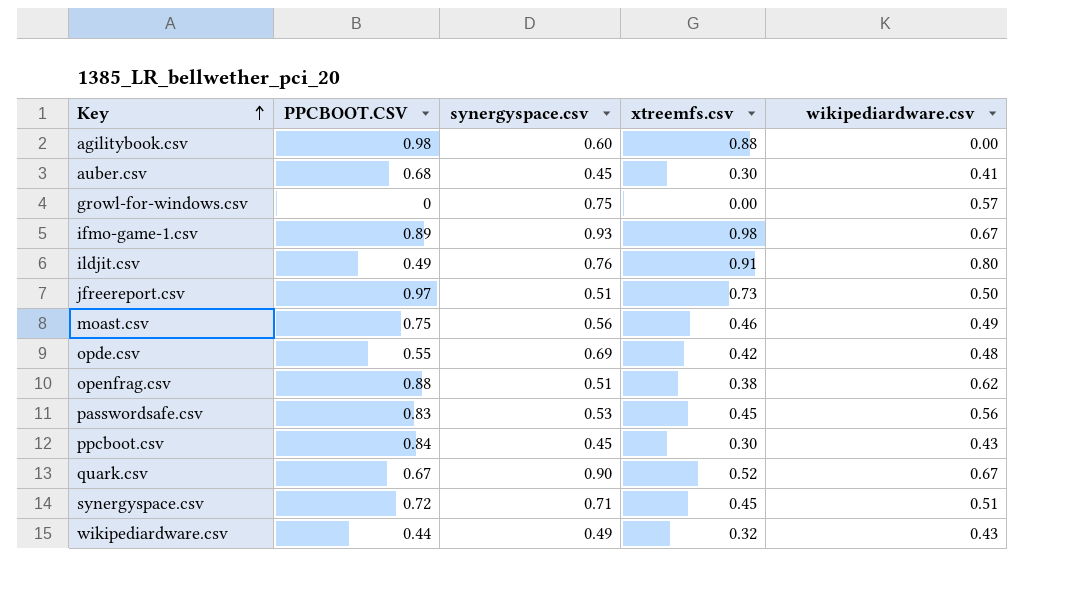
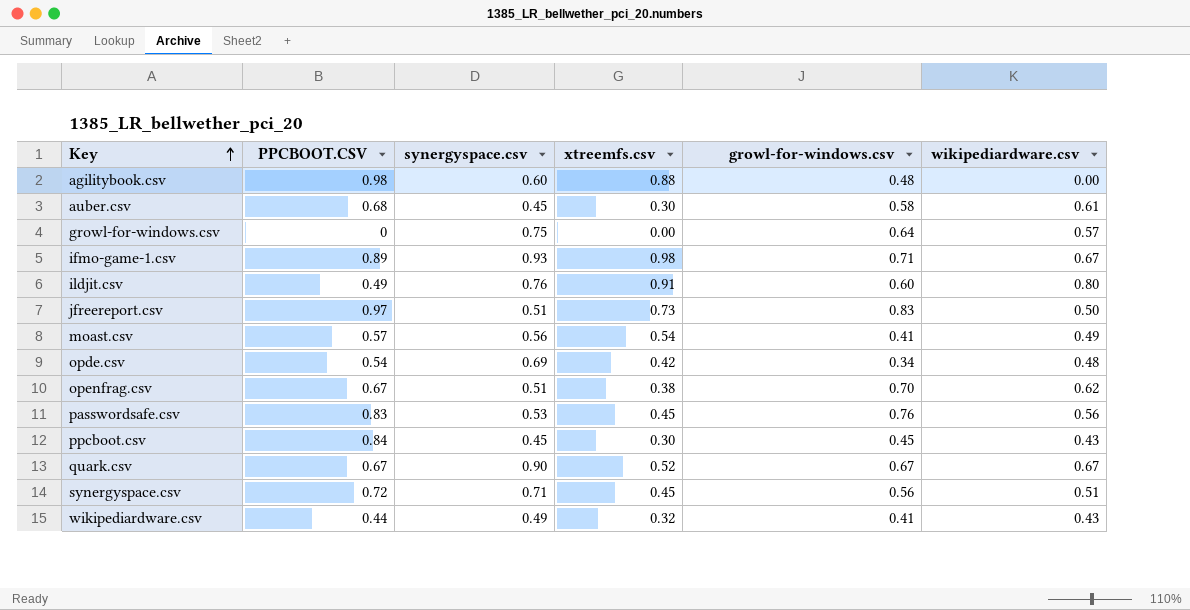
column growl-for-windows.csv | position: none -> 5
auber.csv | wikipediardware.csv: 0.41 -> 0.61
moast.csv | PPCBOOT.CSV: 0.75 -> 0.57
moast.csv | xtreemfs.csv: 0.46 -> 0.54
opde.csv | PPCBOOT.CSV: 0.55 -> 0.54
openfrag.csv | PPCBOOT.CSV: 0.88 -> 0.67

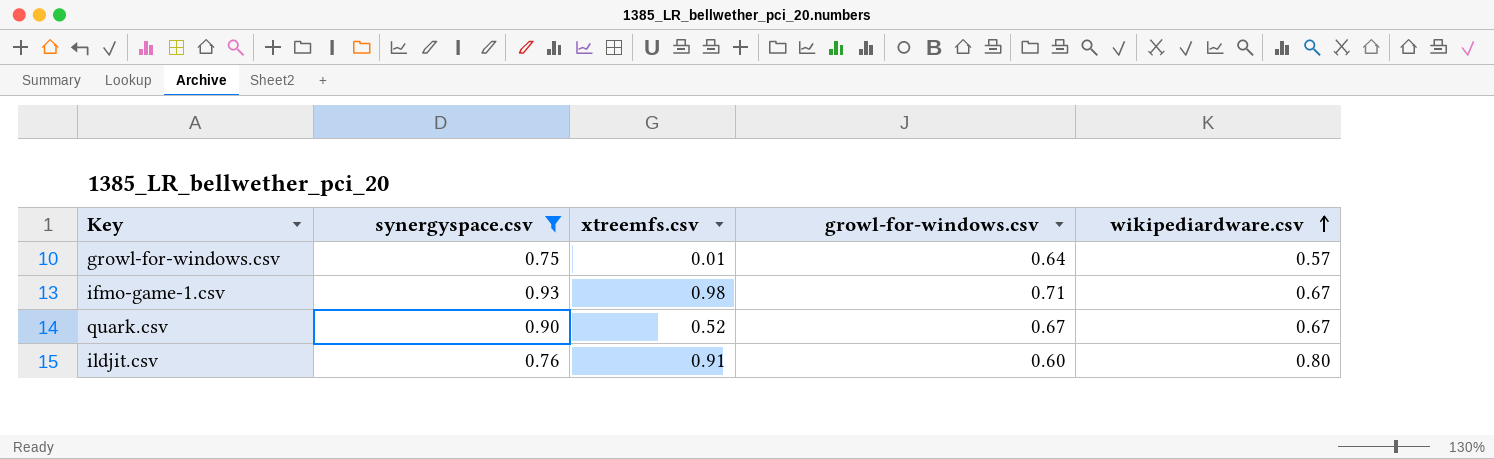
filter: none -> synergyspace.csv >= 0.75
row order: Key ascending -> wikipediardware.csv ascending
column PPCBOOT.CSV | position: 2 -> none
growl-for-windows.csv | xtreemfs.csv: 0.00 -> 0.01

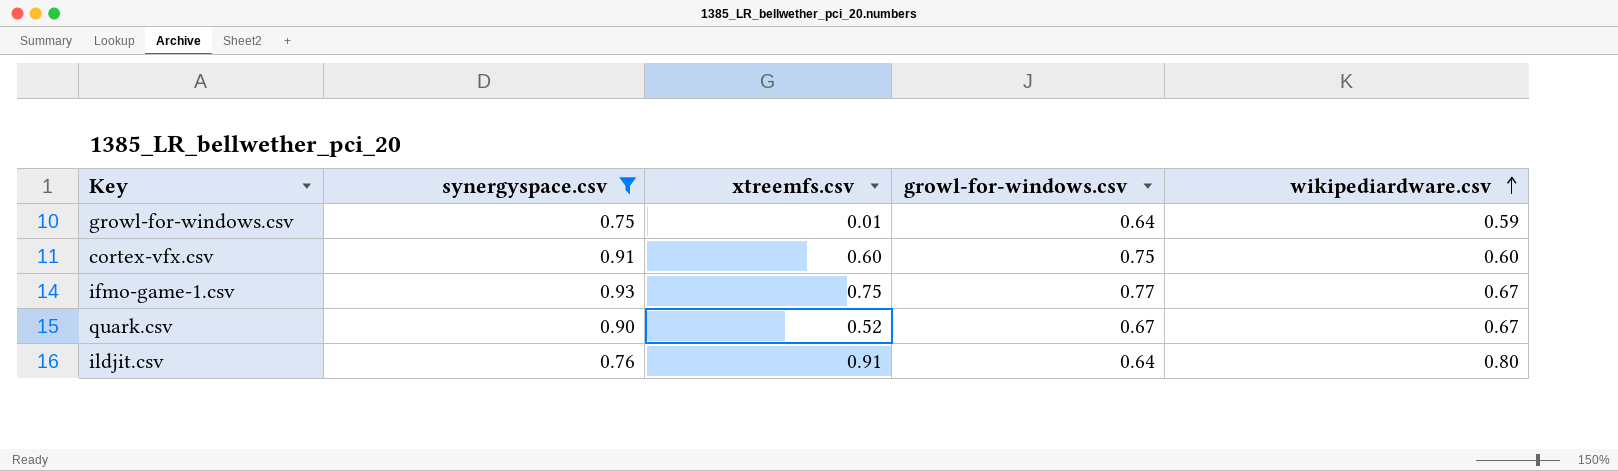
growl-for-windows.csv | wikipediardware.csv: 0.57 -> 0.59
row cortex-vfx.csv: none -> 0.91 | 0.60 | 0.75 | 0.60
ifmo-game-1.csv | xtreemfs.csv: 0.98 -> 0.75
ifmo-game-1.csv | growl-for-windows.csv: 0.71 -> 0.77
ildjit.csv | growl-for-windows.csv: 0.60 -> 0.64

